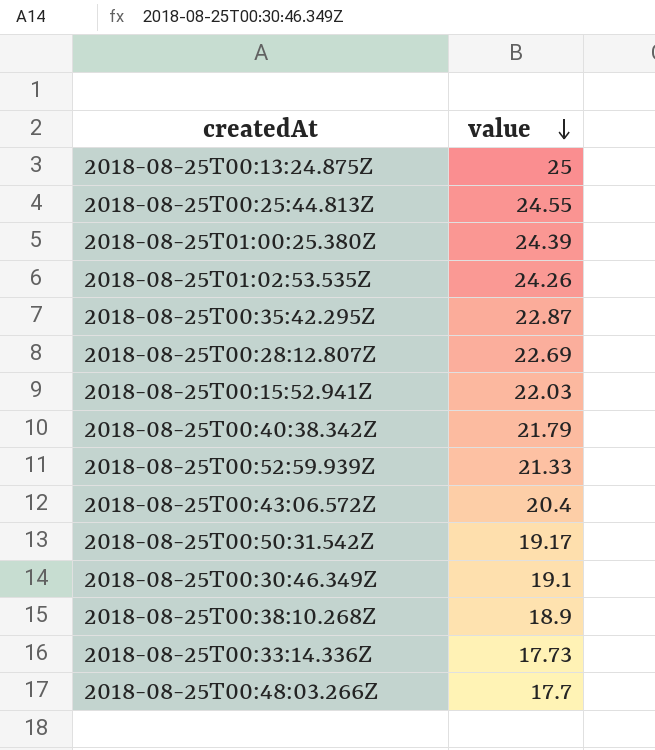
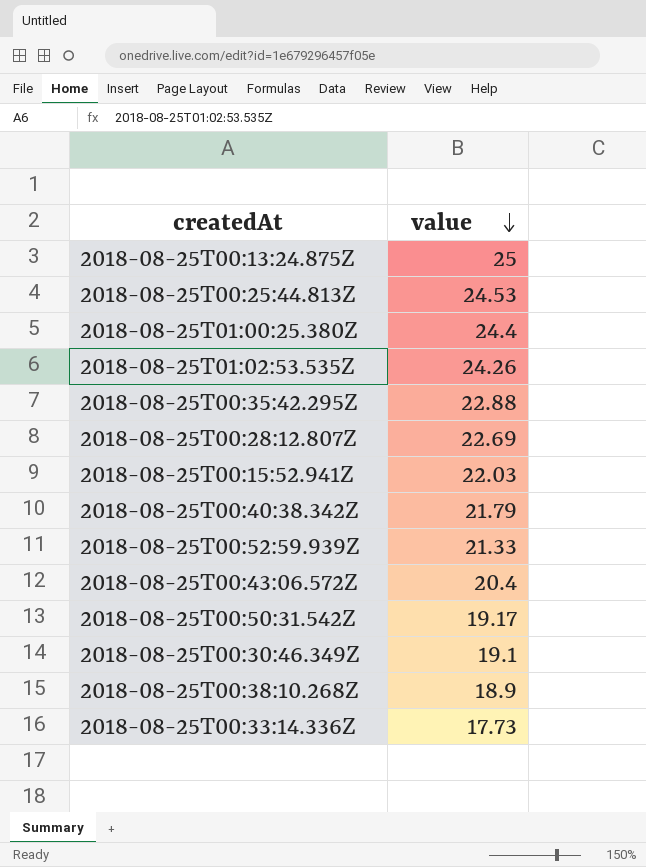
row 2018-08-25T00:48:03.266Z: 17.7 -> none
2018-08-25T00:25:44.813Z | value: 24.55 -> 24.53
2018-08-25T01:00:25.380Z | value: 24.39 -> 24.4
2018-08-25T00:35:42.295Z | value: 22.87 -> 22.88

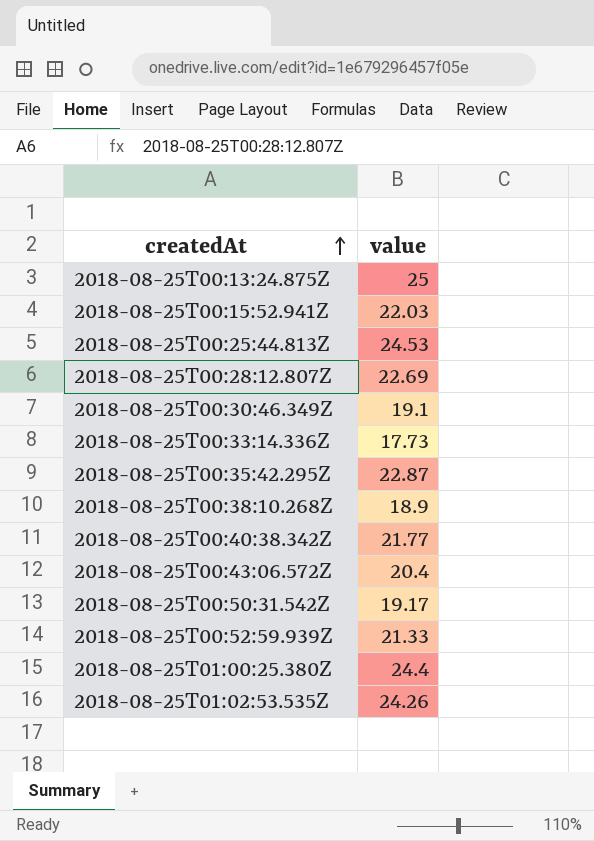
row order: value descending -> createdAt ascending
2018-08-25T00:35:42.295Z | value: 22.88 -> 22.87
2018-08-25T00:40:38.342Z | value: 21.79 -> 21.77

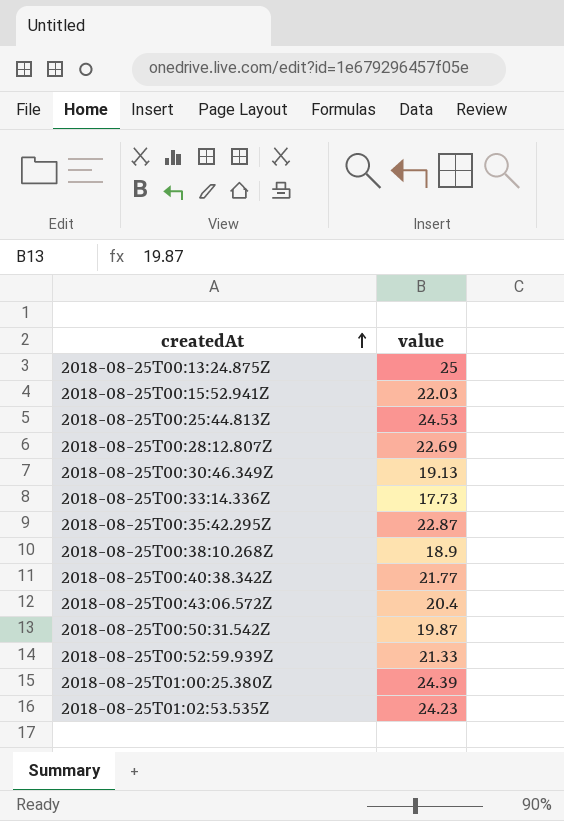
2018-08-25T00:30:46.349Z | value: 19.1 -> 19.13
2018-08-25T00:50:31.542Z | value: 19.17 -> 19.87
2018-08-25T01:00:25.380Z | value: 24.4 -> 24.39
2018-08-25T01:02:53.535Z | value: 24.26 -> 24.23

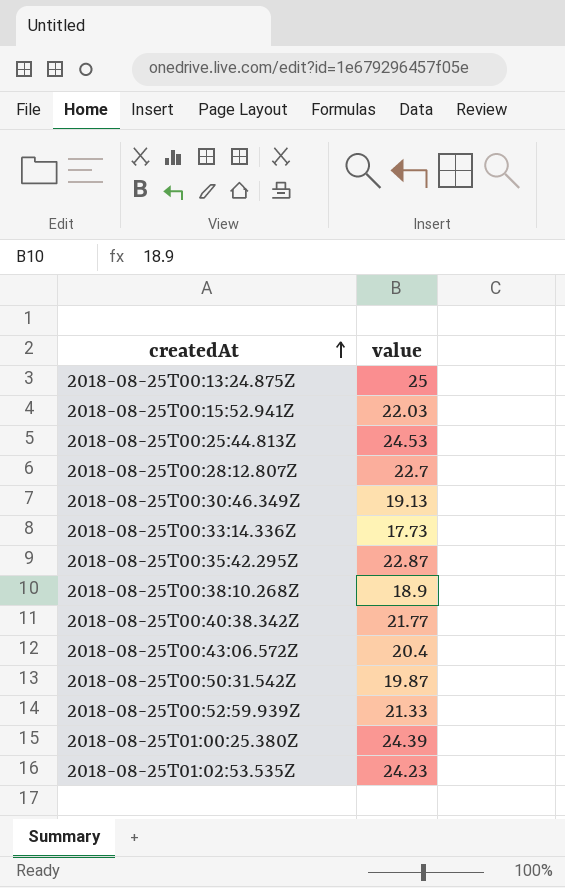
2018-08-25T00:28:12.807Z | value: 22.69 -> 22.7

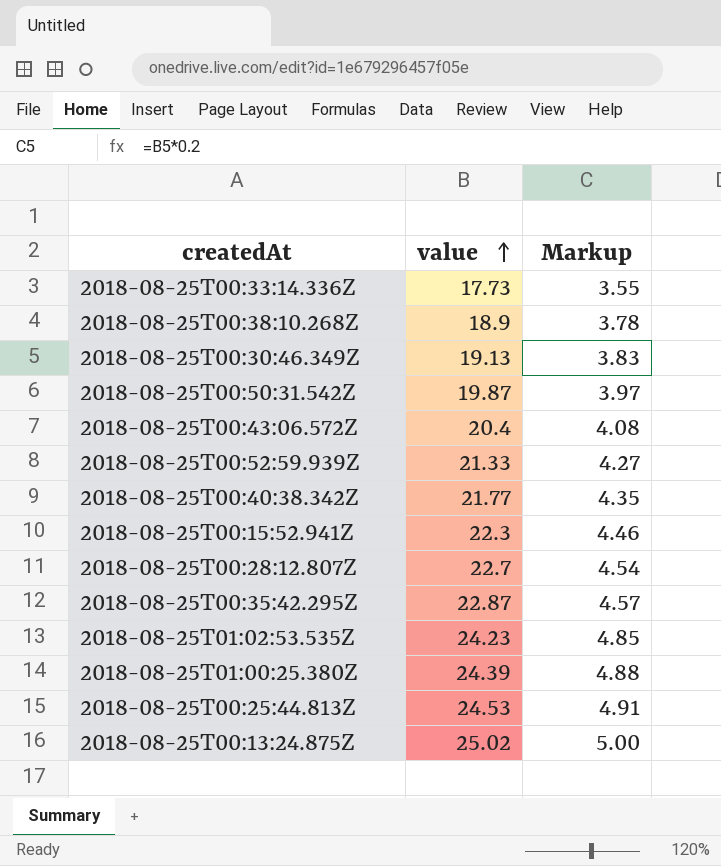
row order: createdAt ascending -> value ascending
column Markup | formula: none -> [value] * 0.2
2018-08-25T00:15:52.941Z | value: 22.03 -> 22.3
2018-08-25T00:13:24.875Z | value: 25 -> 25.02

